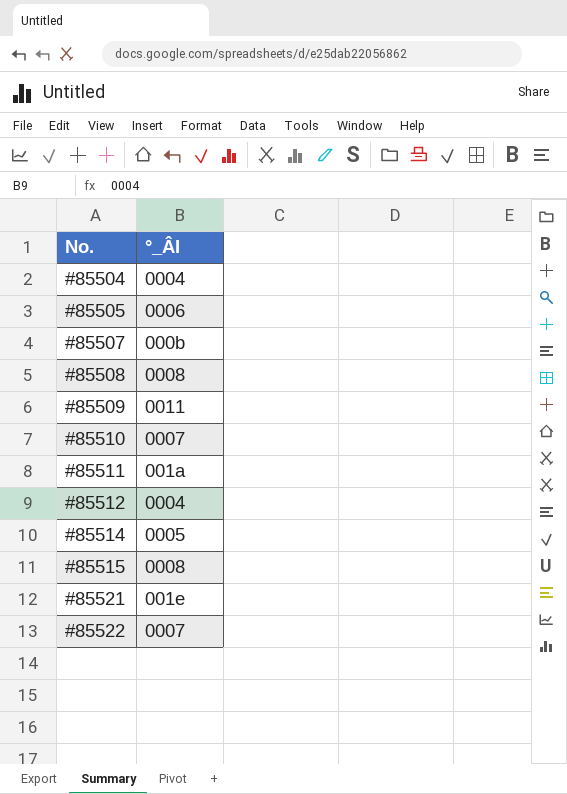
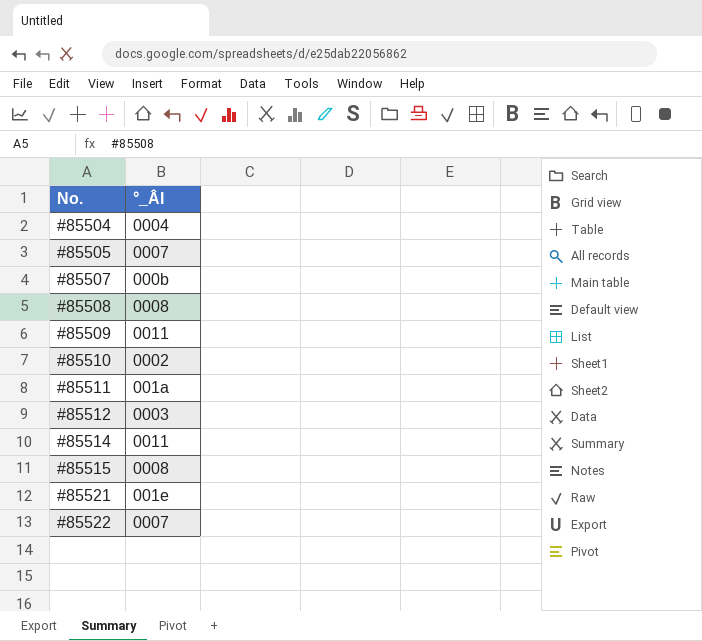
#85505 | °_ÂI: 0006 -> 0007
#85510 | °_ÂI: 0007 -> 0002
#85512 | °_ÂI: 0004 -> 0003
#85514 | °_ÂI: 0005 -> 0011

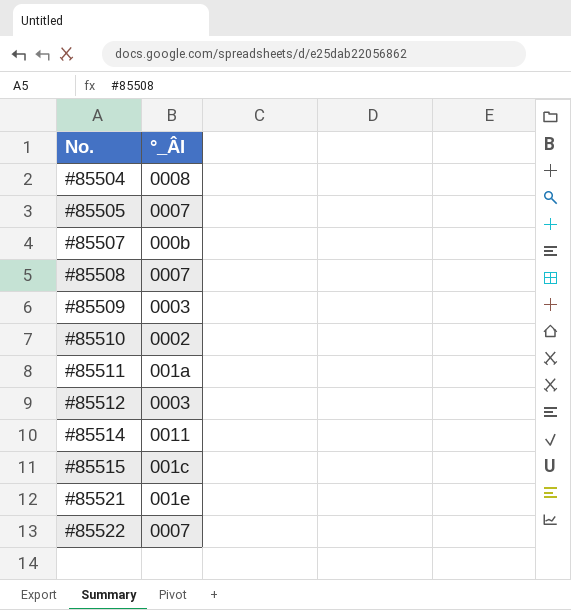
#85504 | °_ÂI: 0004 -> 0008
#85508 | °_ÂI: 0008 -> 0007
#85509 | °_ÂI: 0011 -> 0003
#85515 | °_ÂI: 0008 -> 001c

